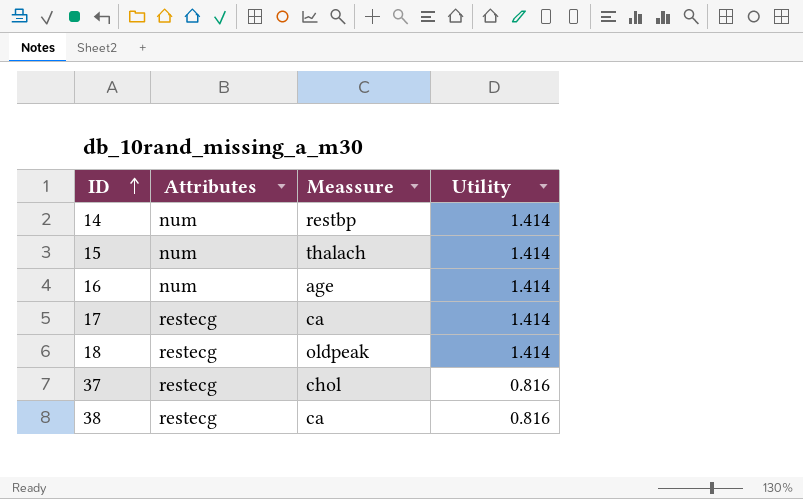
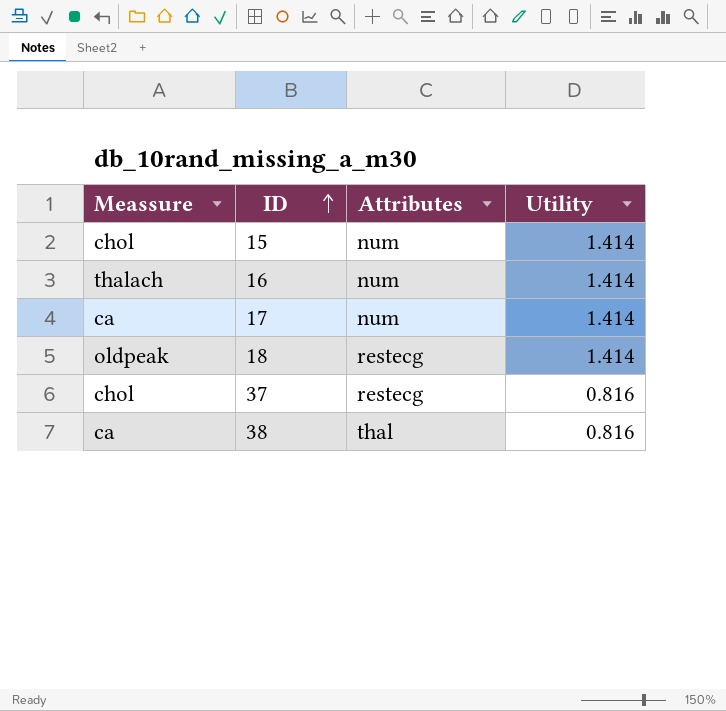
column Meassure | position: 3 -> 1
row 14: num | restbp | 1.414 -> none
15 | Meassure: thalach -> chol
16 | Meassure: age -> thalach
17 | Attributes: restecg -> num
38 | Attributes: restecg -> thal

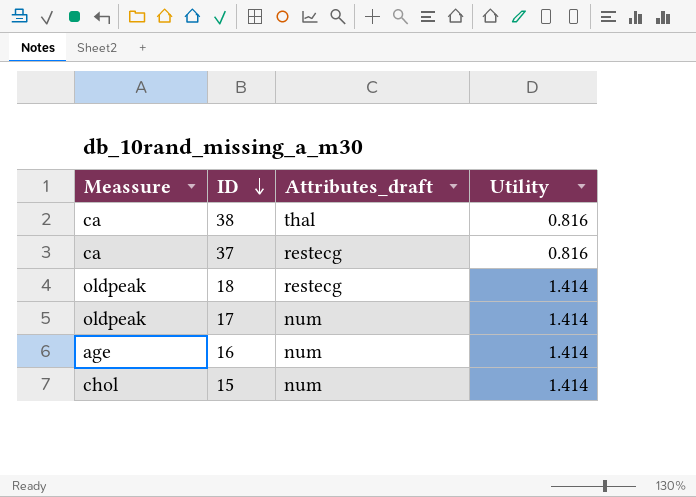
row order: ID ascending -> ID descending
column name: Attributes -> Attributes_draft
37 | Meassure: chol -> ca
17 | Meassure: ca -> oldpeak
16 | Meassure: thalach -> age

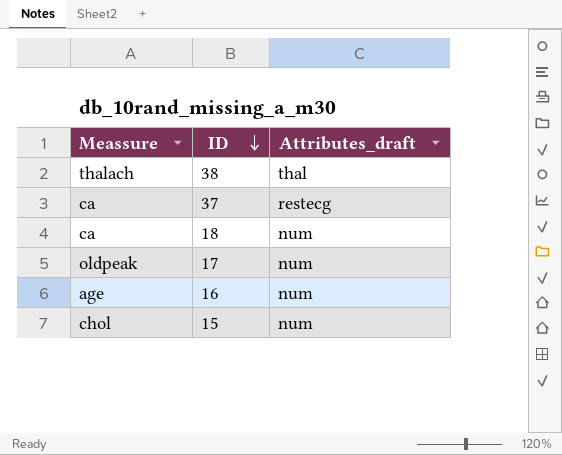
column Utility | position: 4 -> none
38 | Meassure: ca -> thalach
18 | Meassure: oldpeak -> ca
18 | Attributes_draft: restecg -> num

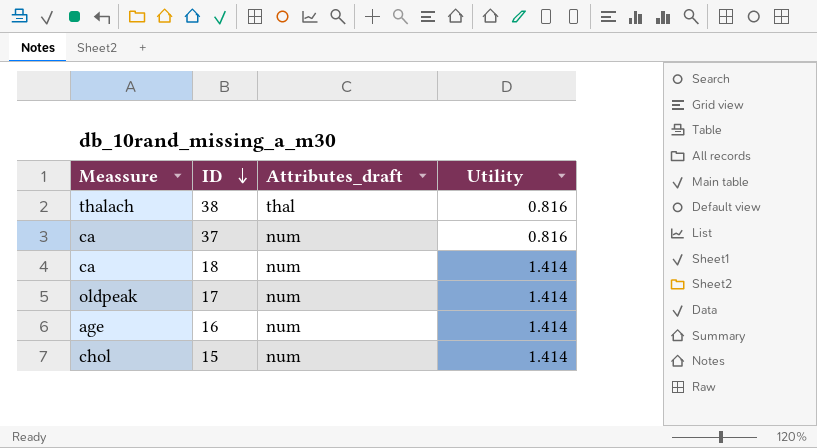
column Utility | position: none -> 4
37 | Attributes_draft: restecg -> num

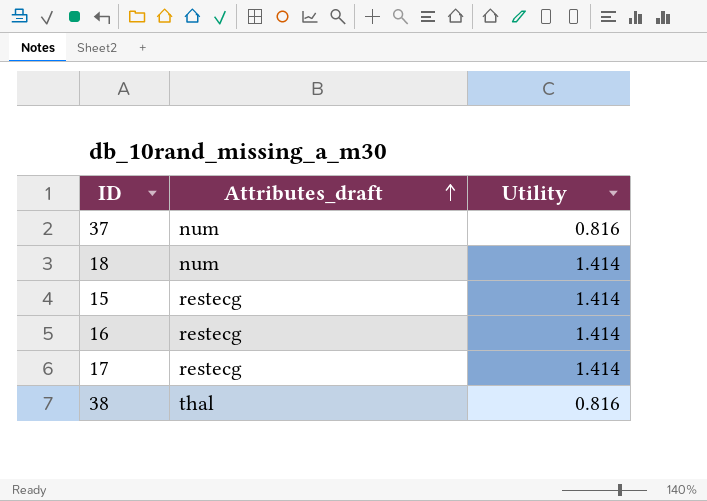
row order: ID descending -> Attributes_draft ascending
column Meassure | position: 1 -> none
15 | Attributes_draft: num -> restecg
16 | Attributes_draft: num -> restecg
17 | Attributes_draft: num -> restecg

